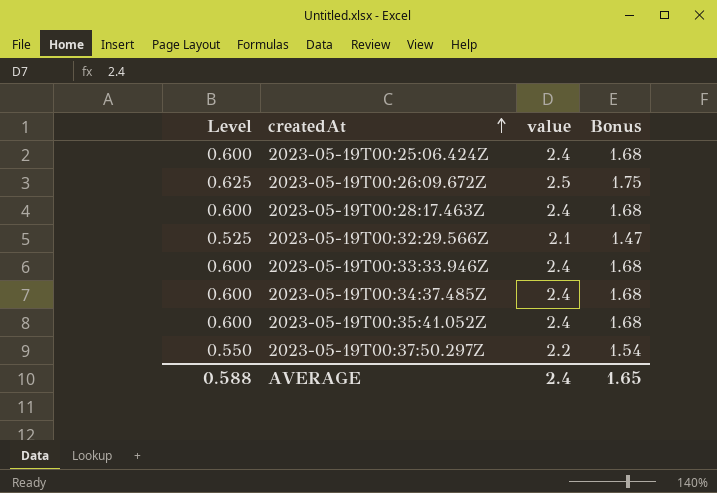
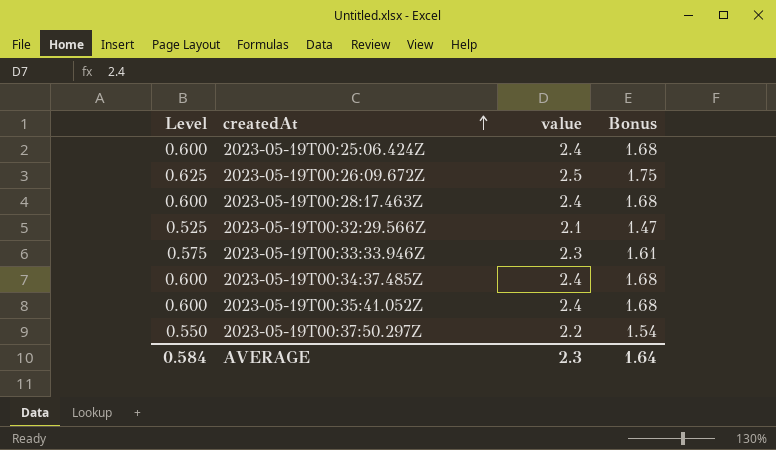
2023-05-19T00:33:33.946Z | Level: 0.600 -> 0.575
2023-05-19T00:33:33.946Z | value: 2.4 -> 2.3
2023-05-19T00:33:33.946Z | Bonus: 1.68 -> 1.61
AVERAGE | Level: 0.588 -> 0.584
AVERAGE | value: 2.4 -> 2.3
AVERAGE | Bonus: 1.65 -> 1.64

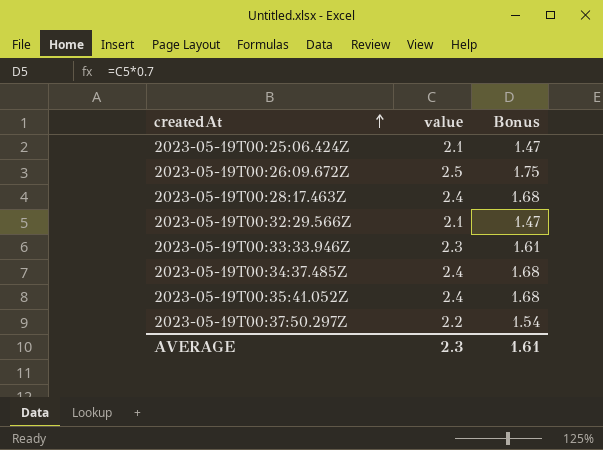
column Level | formula: [value] * 0.25 -> none
2023-05-19T00:25:06.424Z | value: 2.4 -> 2.1
2023-05-19T00:25:06.424Z | Bonus: 1.68 -> 1.47
AVERAGE | Bonus: 1.64 -> 1.61

